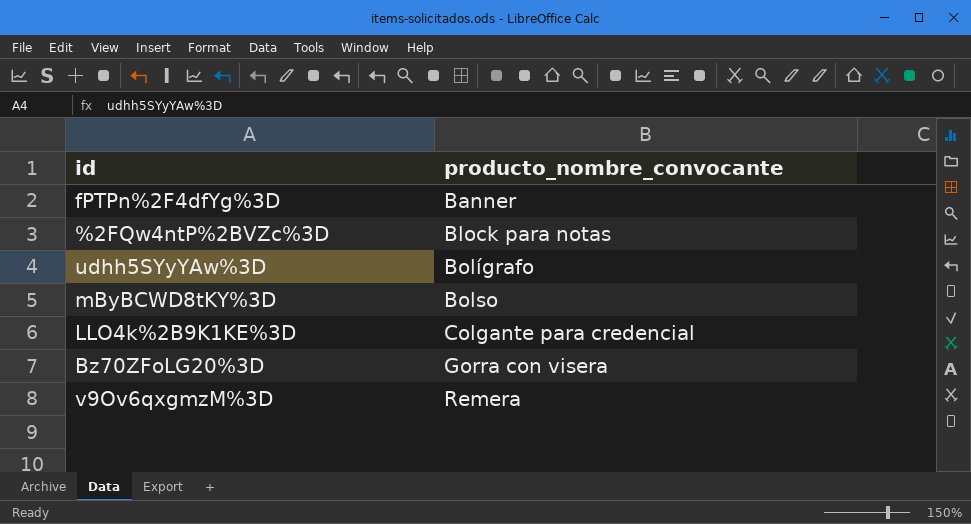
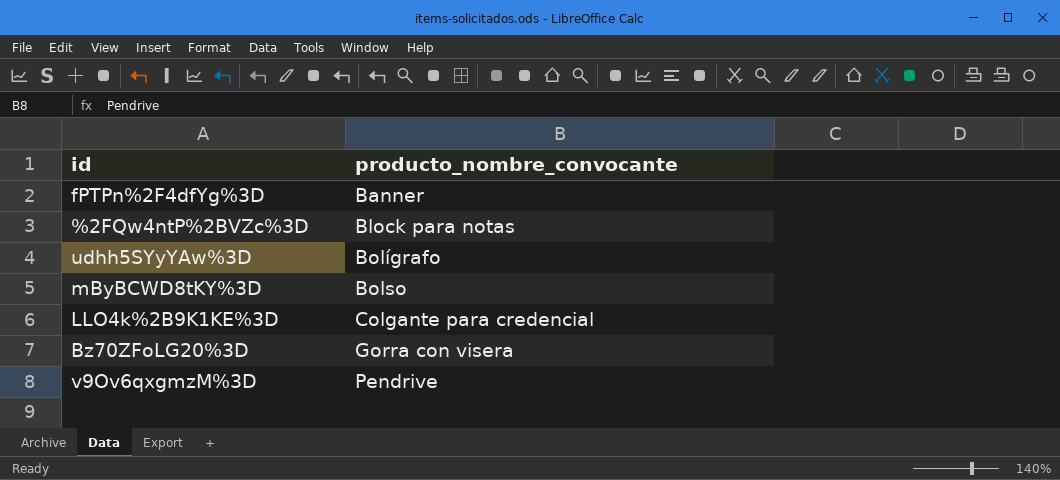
v9Ov6qxgmzM%3D | producto_nombre_convocante: Remera -> Pendrive

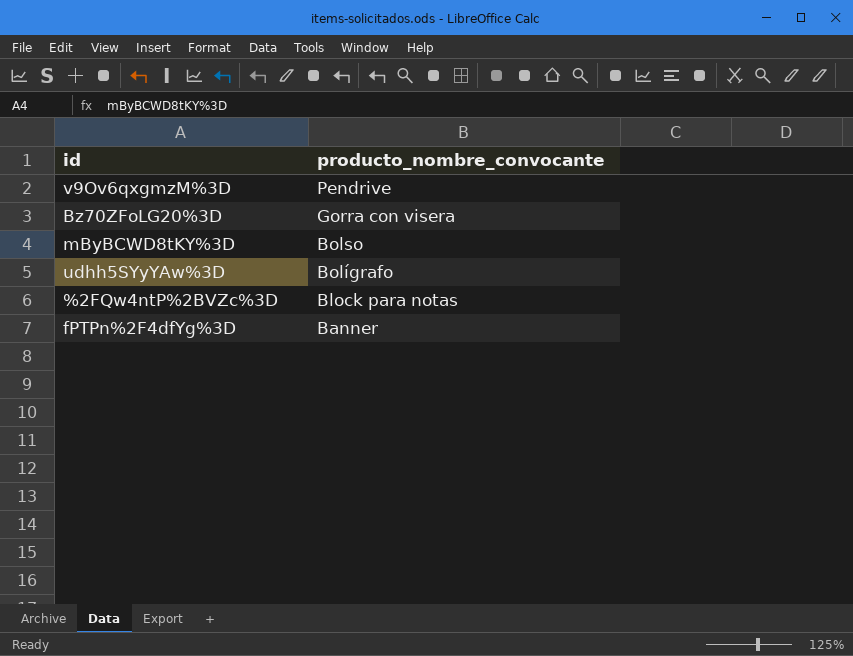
row order: producto_nombre_convocante ascending -> producto_nombre_convocante descending
row LLO4k%2B9K1KE%3D: Colgante para credencial -> none

